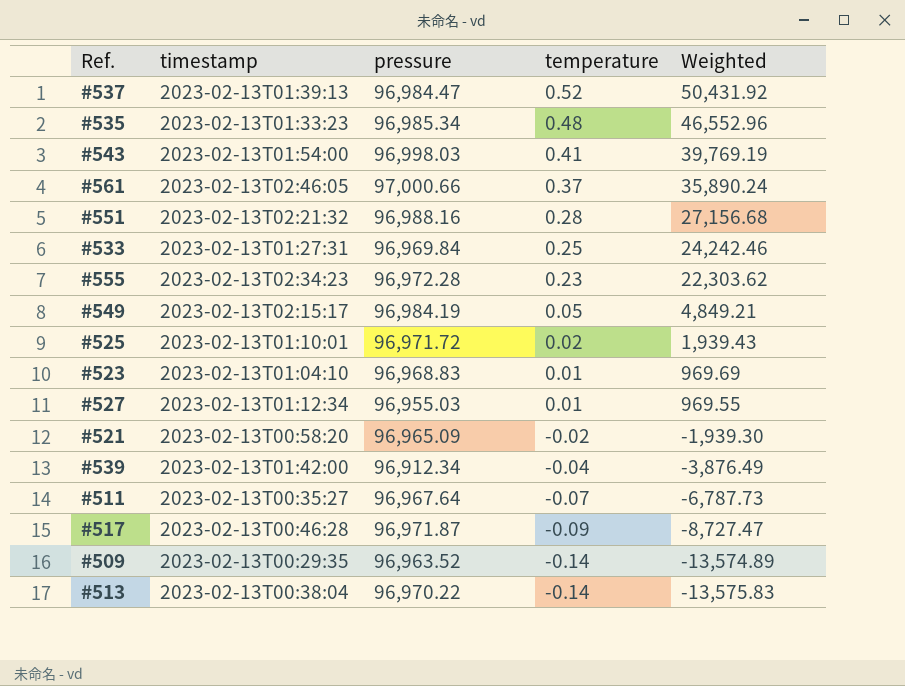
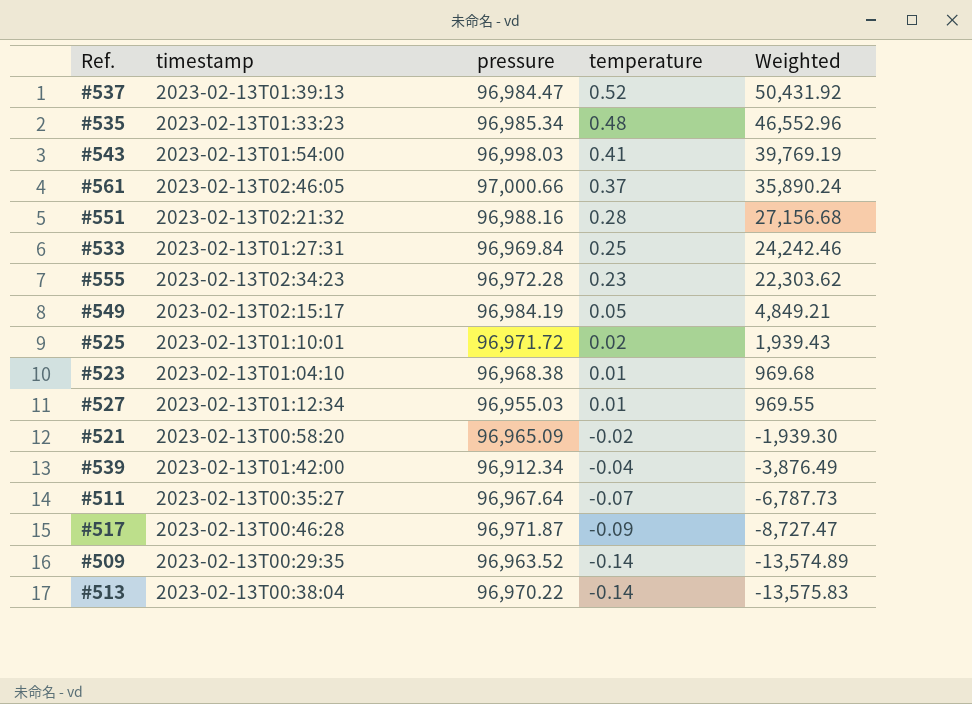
#523 | pressure: 96,968.83 -> 96,968.38
#523 | Weighted: 969.69 -> 969.68

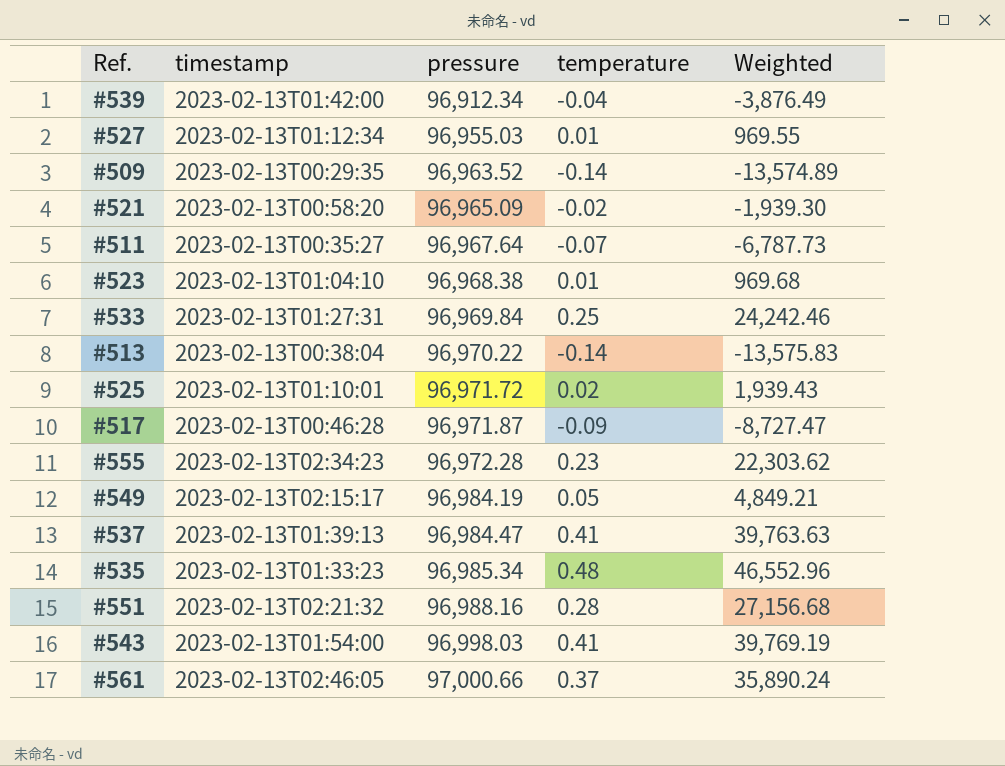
row order: temperature descending -> pressure ascending
#537 | temperature: 0.52 -> 0.41
#537 | Weighted: 50,431.92 -> 39,763.63

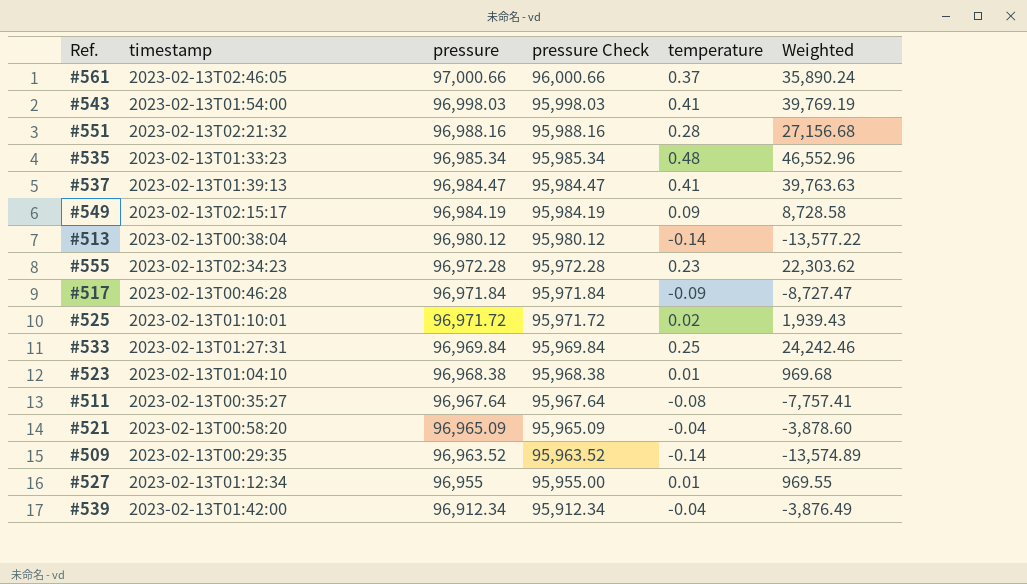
row order: pressure ascending -> pressure descending
column pressure Check | formula: none -> [pressure] - 1000
#549 | temperature: 0.05 -> 0.09
#549 | Weighted: 4,849.21 -> 8,728.58
#513 | pressure: 96,970.22 -> 96,980.12
#513 | Weighted: -13,575.83 -> -13,577.22
#517 | pressure: 96,971.87 -> 96,971.84
#511 | temperature: -0.07 -> -0.08
#511 | Weighted: -6,787.73 -> -7,757.41
#521 | temperature: -0.02 -> -0.04
#521 | Weighted: -1,939.30 -> -3,878.60
#527 | pressure: 96,955.03 -> 96,955

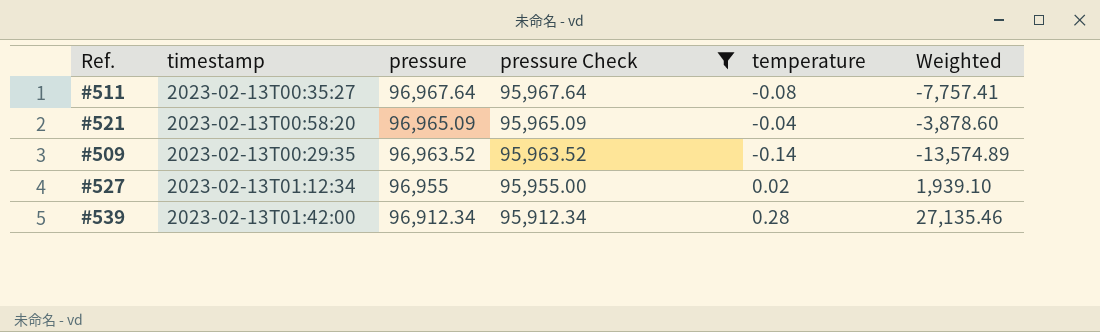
filter: none -> pressure Check <= 95,967.64
#527 | temperature: 0.01 -> 0.02
#527 | Weighted: 969.55 -> 1,939.10
#539 | temperature: -0.04 -> 0.28
#539 | Weighted: -3,876.49 -> 27,135.46

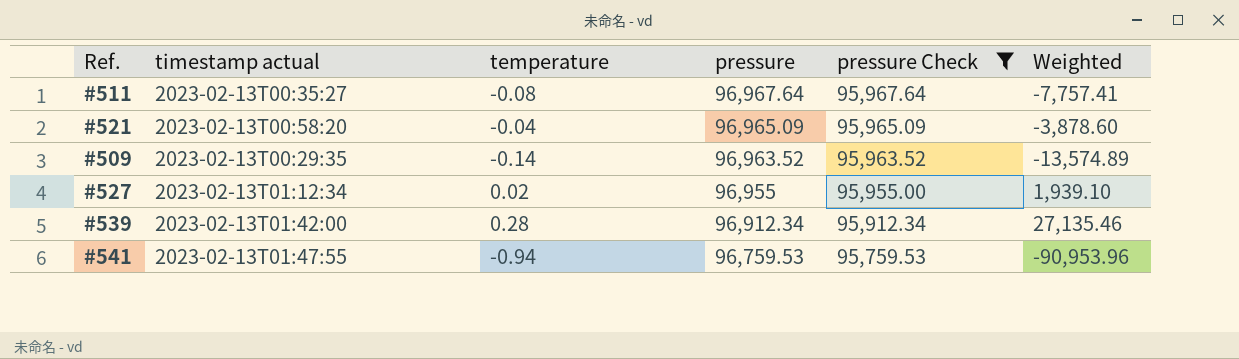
column name: timestamp -> timestamp actual
column temperature | position: 5 -> 3
row #541: none -> 2023-02-13T01:47:55 | -0.94 | 96,759.53 | 95,759.53 | -90,953.96

